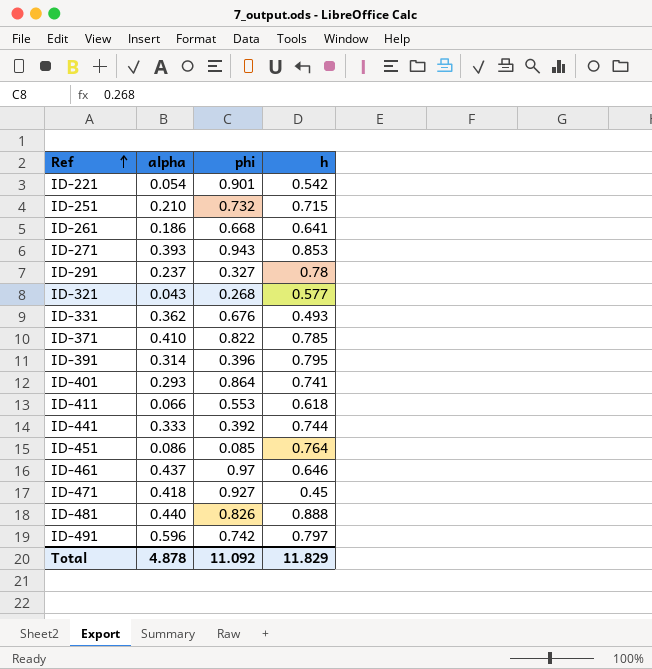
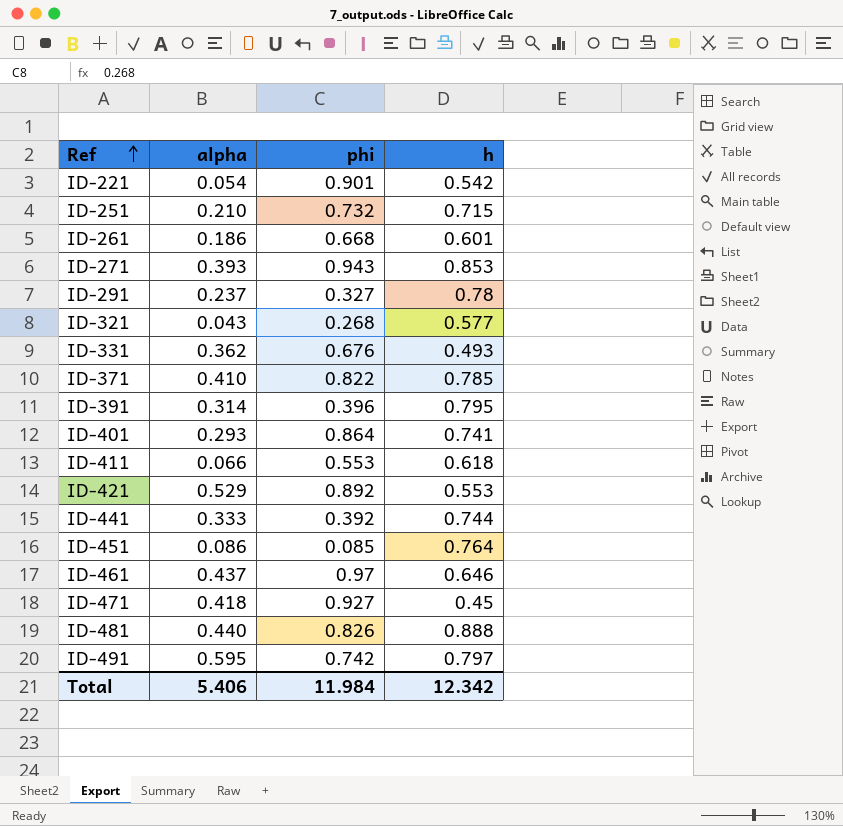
ID-261 | h: 0.641 -> 0.601
row ID-421: none -> 0.529 | 0.892 | 0.553
ID-491 | alpha: 0.596 -> 0.595
Total | alpha: 4.878 -> 5.406
Total | phi: 11.092 -> 11.984
Total | h: 11.829 -> 12.342

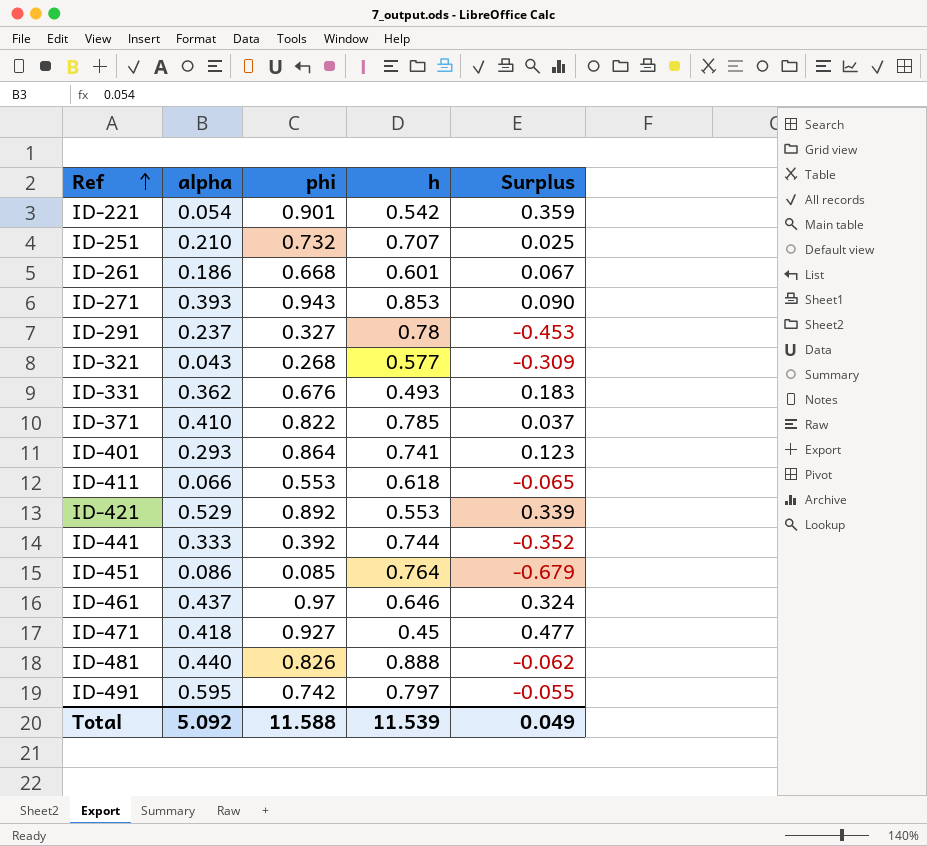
column Surplus | formula: none -> [phi] - [h]
row ID-391: 0.314 | 0.396 | 0.795 -> none
ID-251 | h: 0.715 -> 0.707
Total | alpha: 5.406 -> 5.092
Total | phi: 11.984 -> 11.588
Total | h: 12.342 -> 11.539

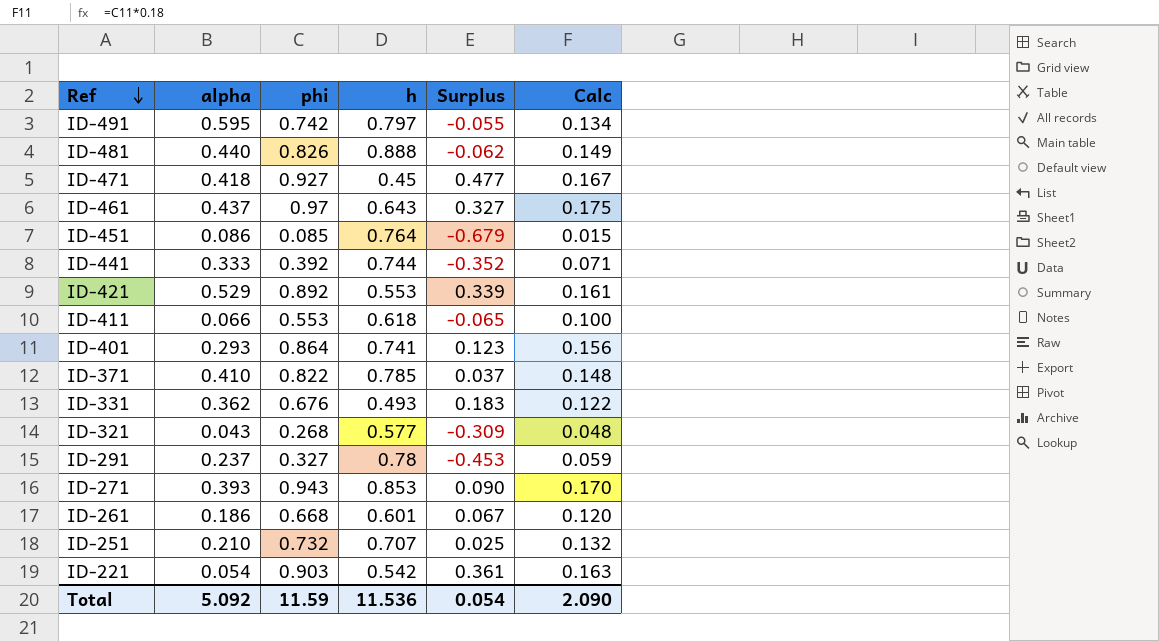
row order: Ref ascending -> Ref descending
column Calc | formula: none -> [phi] * 0.18
ID-461 | h: 0.646 -> 0.643
ID-461 | Surplus: 0.324 -> 0.327
ID-221 | phi: 0.901 -> 0.903
ID-221 | Surplus: 0.359 -> 0.361
Total | phi: 11.588 -> 11.59
Total | h: 11.539 -> 11.536
Total | Surplus: 0.049 -> 0.054

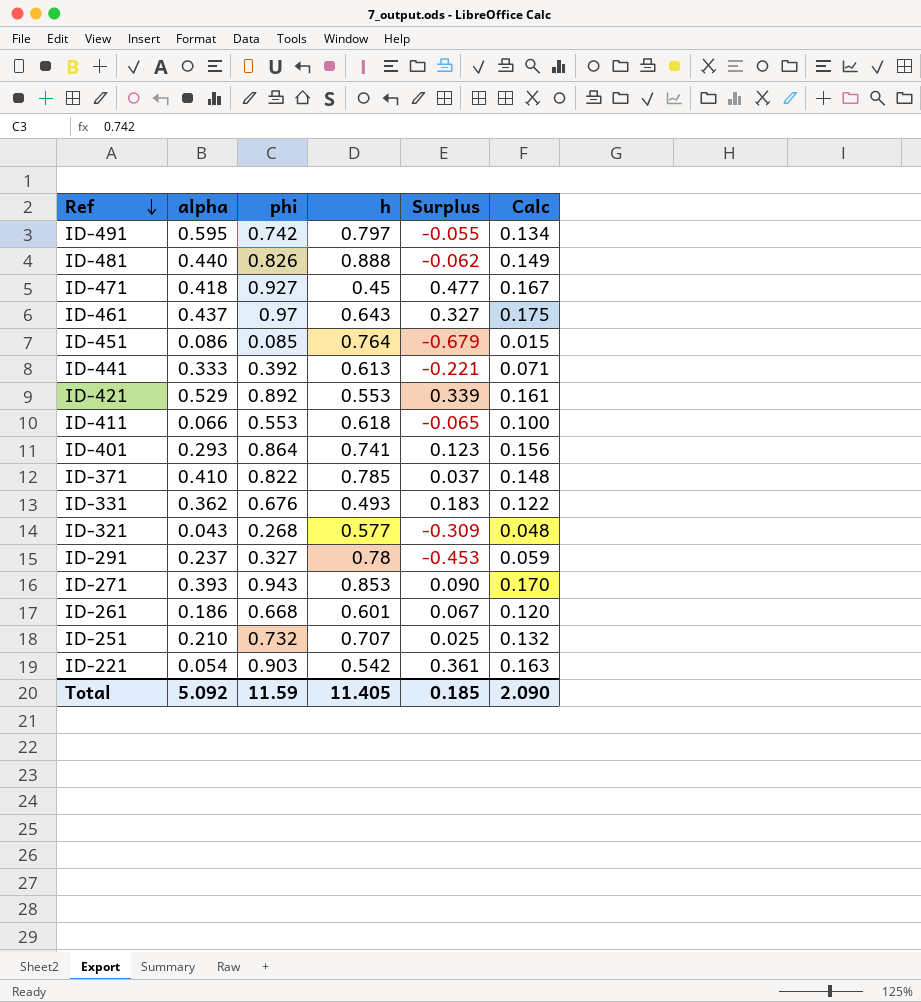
ID-441 | h: 0.744 -> 0.613
ID-441 | Surplus: -0.352 -> -0.221
Total | h: 11.536 -> 11.405
Total | Surplus: 0.054 -> 0.185

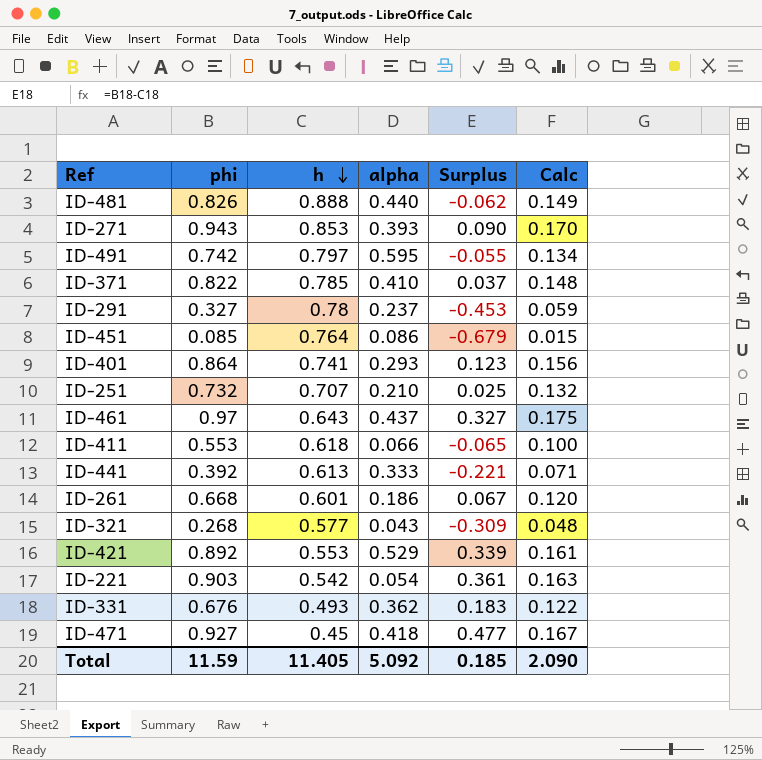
row order: Ref descending -> h descending
column alpha | position: 2 -> 4

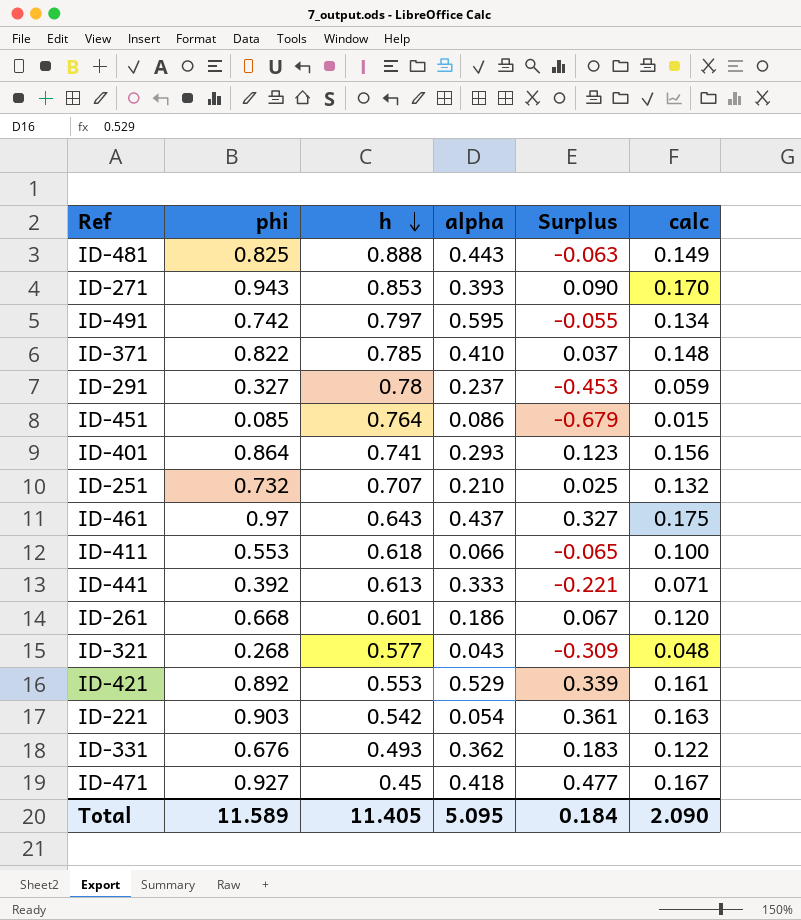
column name: Calc -> calc
ID-481 | phi: 0.826 -> 0.825
ID-481 | alpha: 0.440 -> 0.443
ID-481 | Surplus: -0.062 -> -0.063
Total | phi: 11.59 -> 11.589
Total | alpha: 5.092 -> 5.095
Total | Surplus: 0.185 -> 0.184

